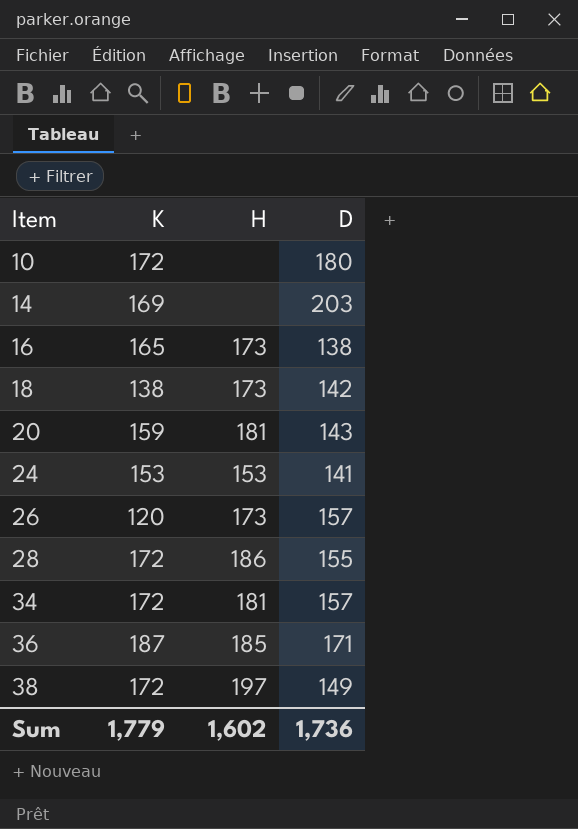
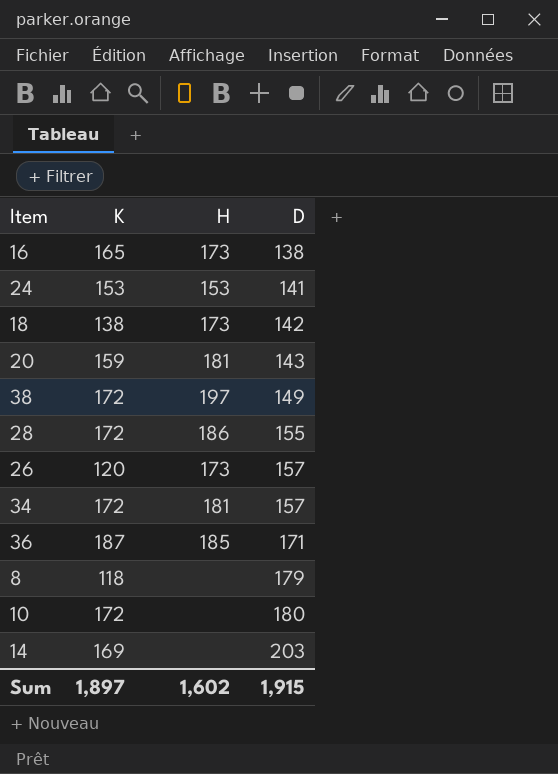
row order: Item ascending -> D ascending
row 8: none -> 118 | none | 179
Sum | K: 1,779 -> 1,897
Sum | D: 1,736 -> 1,915

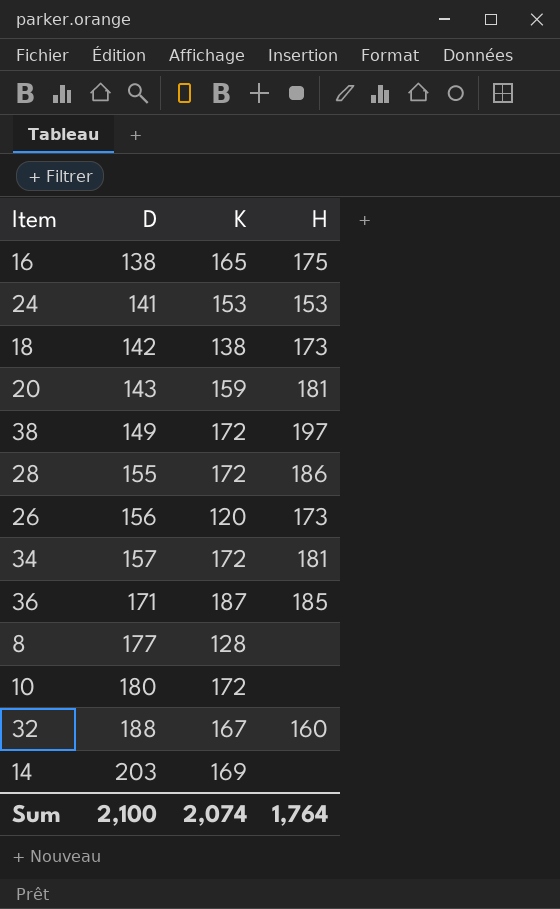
column D | position: 4 -> 2
16 | H: 173 -> 175
26 | D: 157 -> 156
8 | D: 179 -> 177
8 | K: 118 -> 128
row 32: none -> 188 | 167 | 160
Sum | D: 1,915 -> 2,100
Sum | K: 1,897 -> 2,074
Sum | H: 1,602 -> 1,764

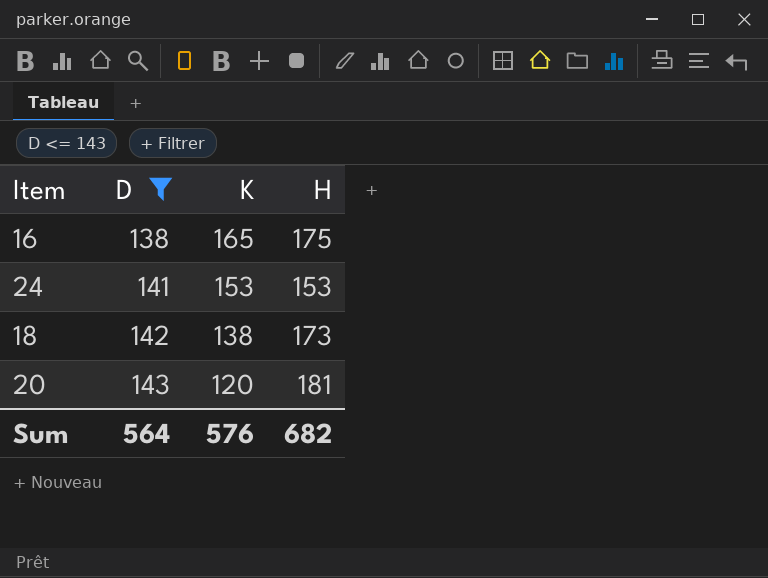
filter: none -> D <= 143
20 | K: 159 -> 120
Sum | D: 2,100 -> 564
Sum | K: 2,074 -> 576
Sum | H: 1,764 -> 682

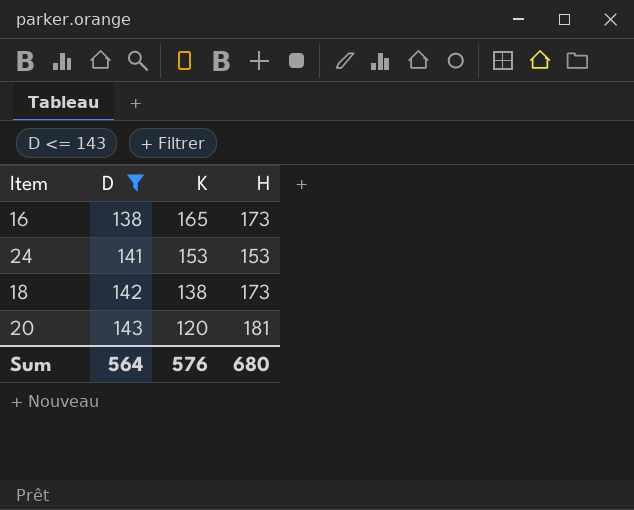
16 | H: 175 -> 173
Sum | H: 682 -> 680

